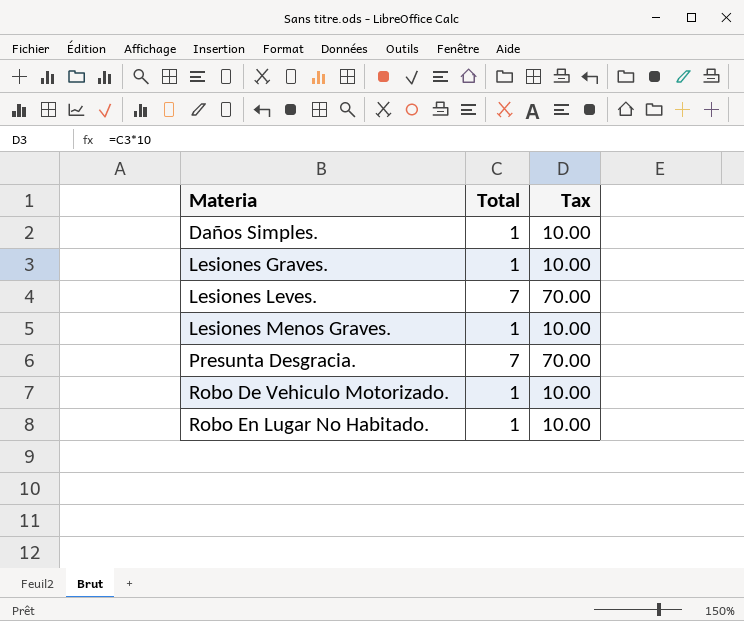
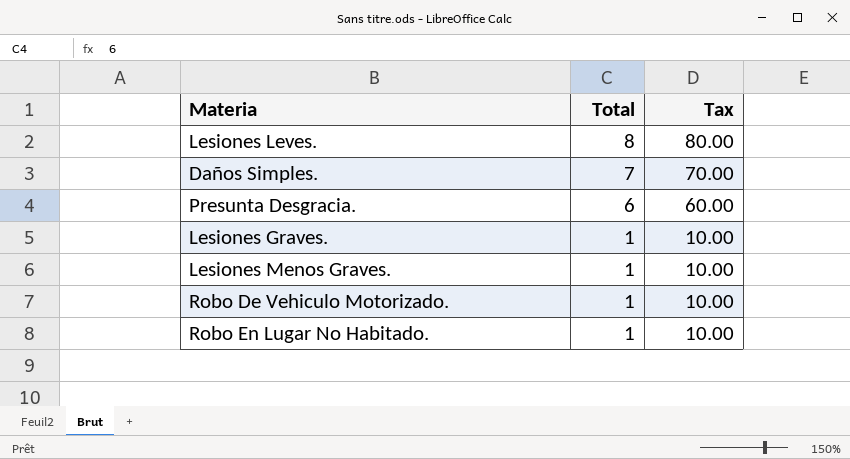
row order: Materia ascending -> Total descending
Lesiones Leves. | Total: 7 -> 8
Lesiones Leves. | Tax: 70.00 -> 80.00
Daños Simples. | Total: 1 -> 7
Daños Simples. | Tax: 10.00 -> 70.00
Presunta Desgracia. | Total: 7 -> 6
Presunta Desgracia. | Tax: 70.00 -> 60.00

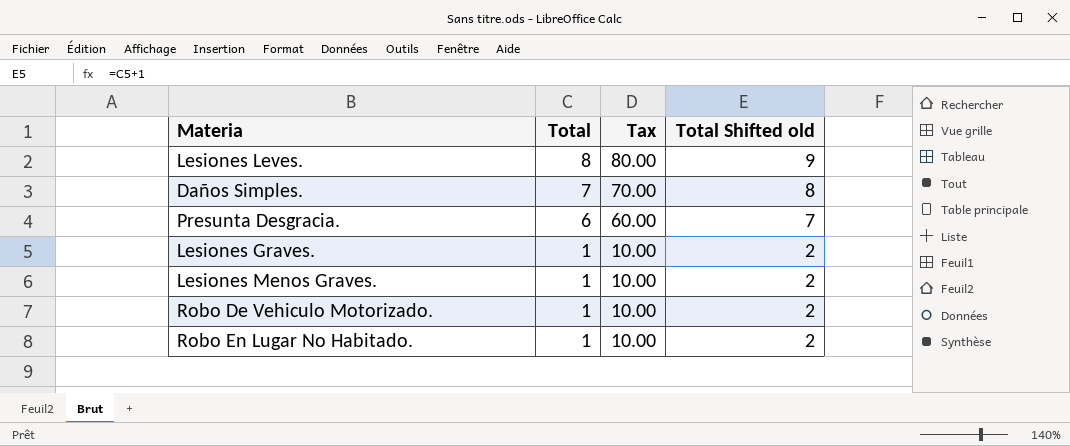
column Total Shifted old | formula: none -> [Total] + 1

